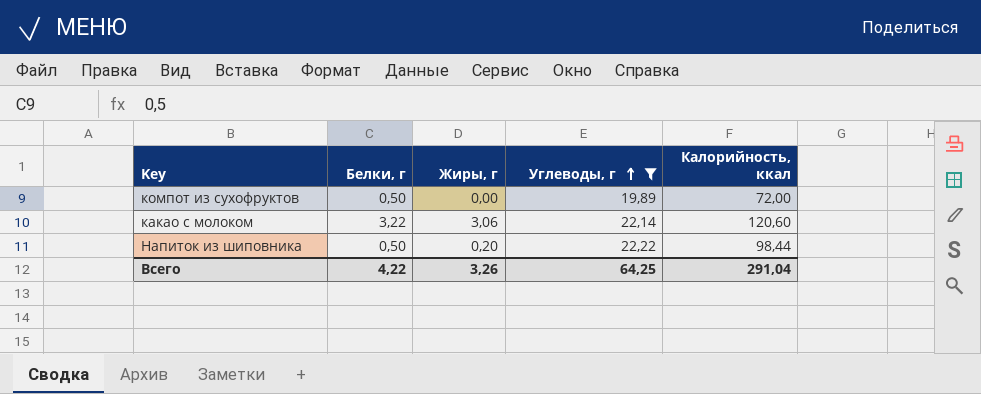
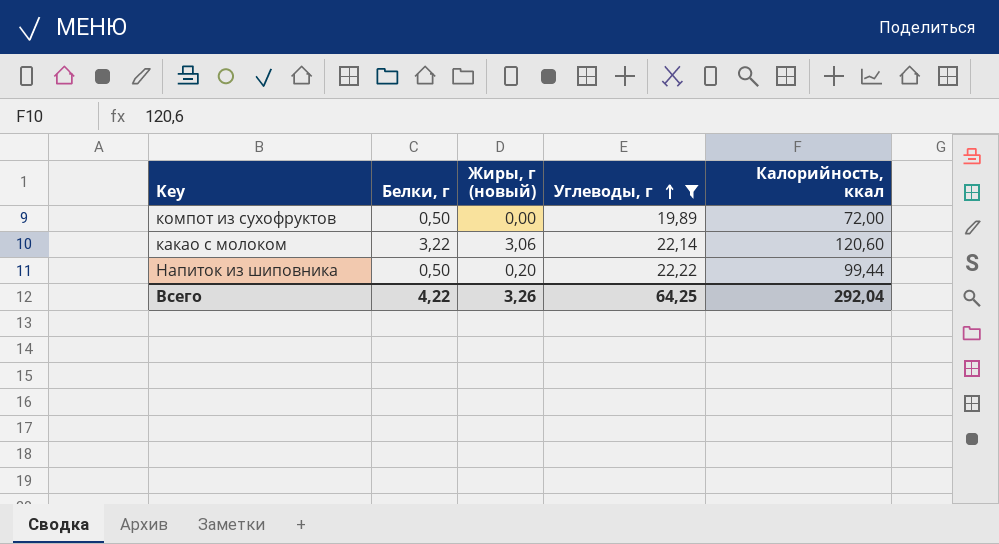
column name: Жиры, г -> Жиры, г (новый)
Напиток из шиповника | Калорийность, ккал: 98,44 -> 99,44
Всего | Калорийность, ккал: 291,04 -> 292,04

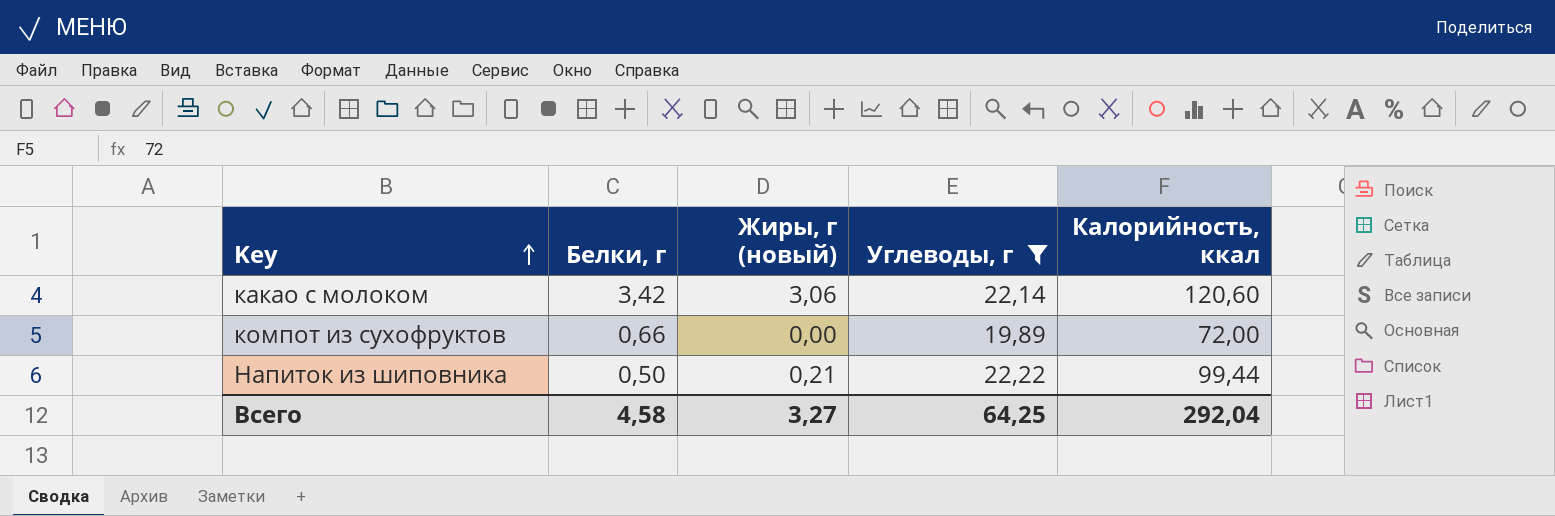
row order: Углеводы, г ascending -> Key ascending
какао с молоком | Белки, г: 3,22 -> 3,42
компот из сухофруктов | Белки, г: 0,50 -> 0,66
Напиток из шиповника | Жиры, г (новый): 0,20 -> 0,21
Всего | Белки, г: 4,22 -> 4,58
Всего | Жиры, г (новый): 3,26 -> 3,27

